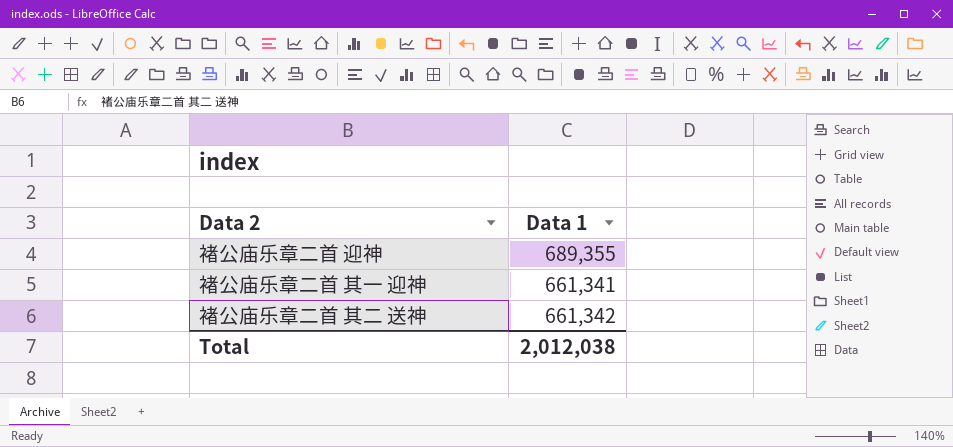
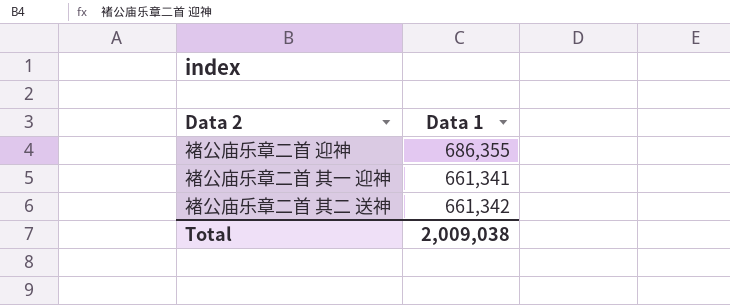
褚公庙乐章二首 迎神 | Data 1: 689,355 -> 686,355
Total | Data 1: 2,012,038 -> 2,009,038

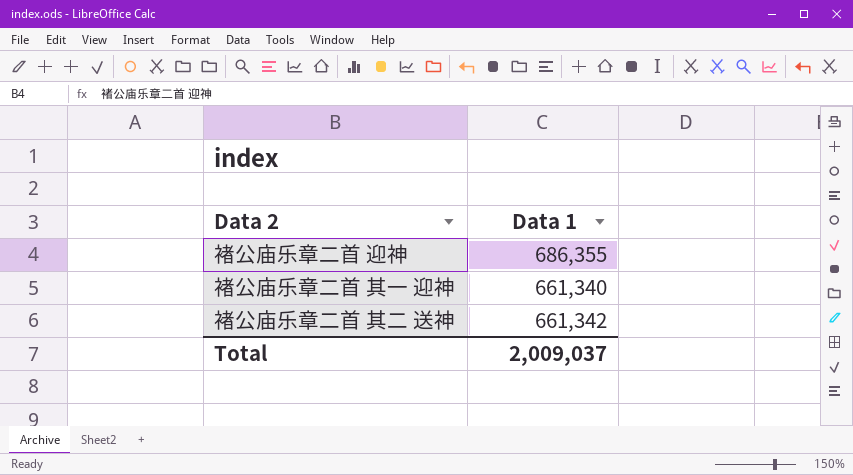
褚公庙乐章二首 其一 迎神 | Data 1: 661,341 -> 661,340
Total | Data 1: 2,009,038 -> 2,009,037

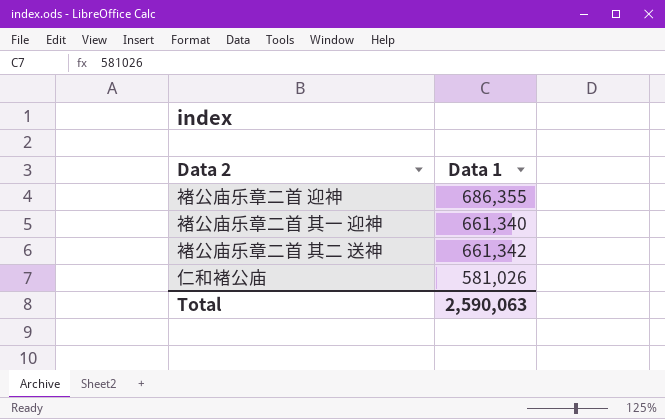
row 仁和褚公庙: none -> 581,026
Total | Data 1: 2,009,037 -> 2,590,063

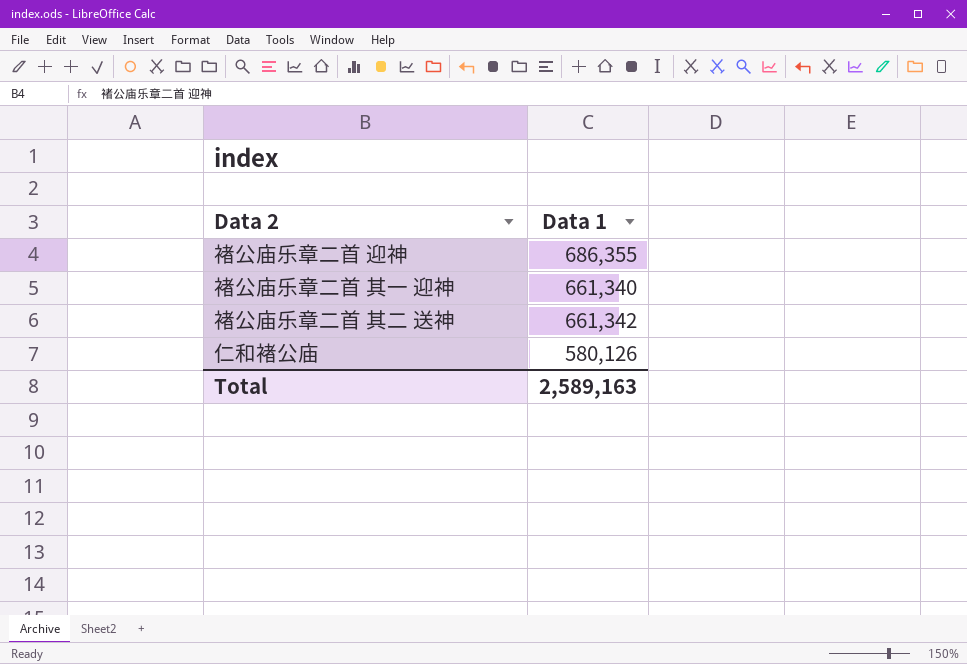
仁和褚公庙 | Data 1: 581,026 -> 580,126
Total | Data 1: 2,590,063 -> 2,589,163

